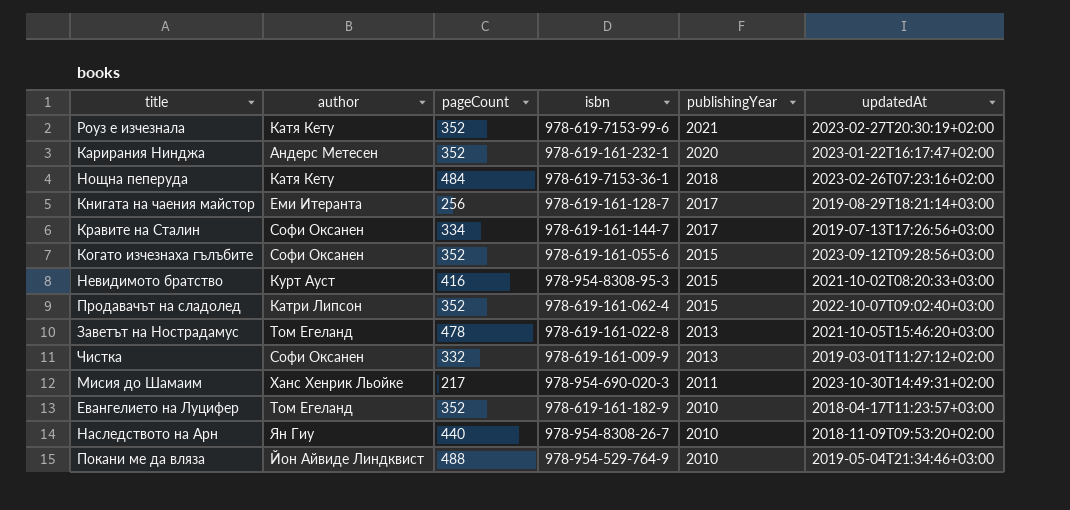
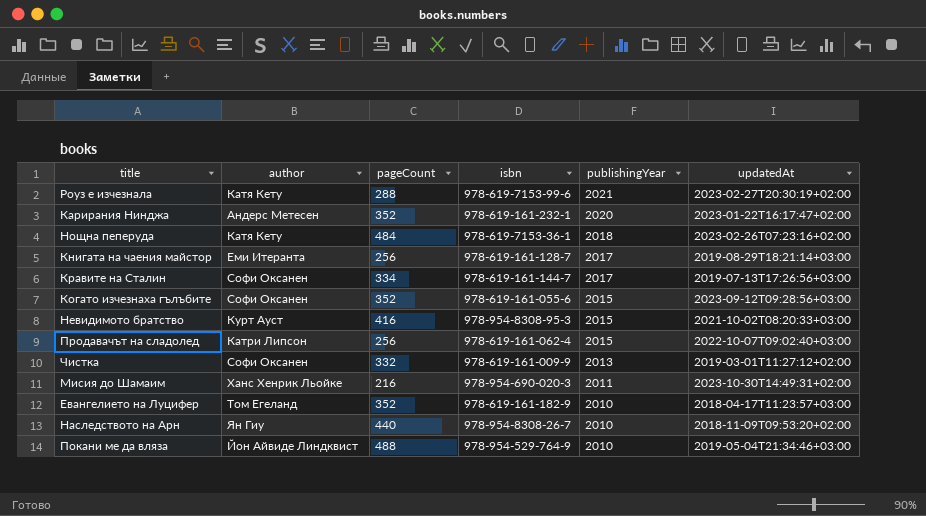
row Заветът на Нострадамус: Том Егеланд | 478 | 978-619-161-022-8 | 2013 | 2021-10-05T15:46:20+03:00 -> none
Роуз е изчезнала | pageCount: 352 -> 288
Продавачът на сладолед | pageCount: 352 -> 256
Мисия до Шамаим | pageCount: 217 -> 216

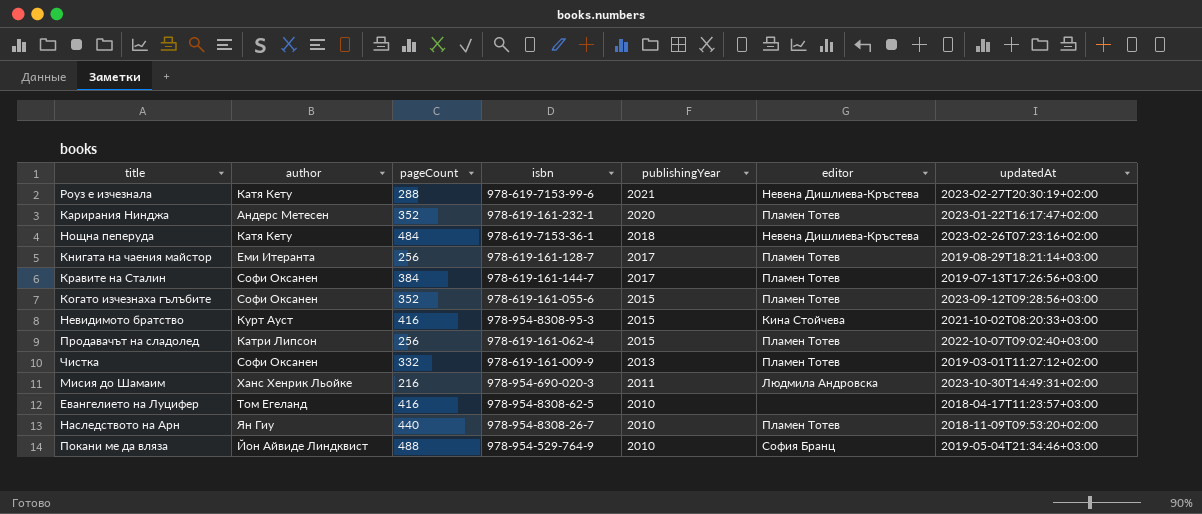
column editor | position: none -> 6
Кравите на Сталин | pageCount: 334 -> 384
Евангелието на Луцифер | pageCount: 352 -> 416
Евангелието на Луцифер | isbn: 978-619-161-182-9 -> 978-954-8308-62-5

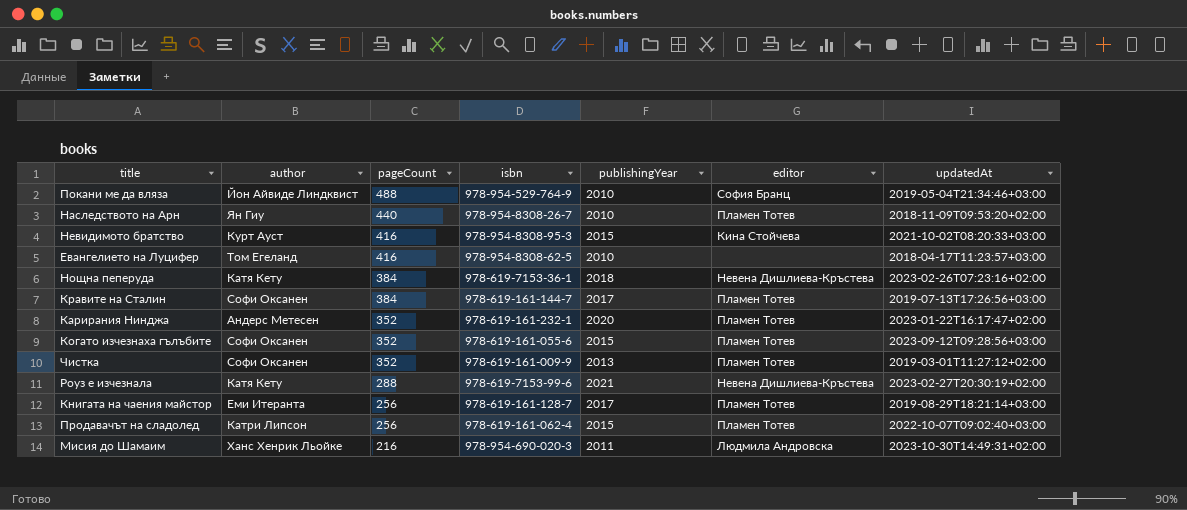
row order: publishingYear descending -> pageCount descending
Нощна пеперуда | pageCount: 484 -> 384
Чистка | pageCount: 332 -> 352

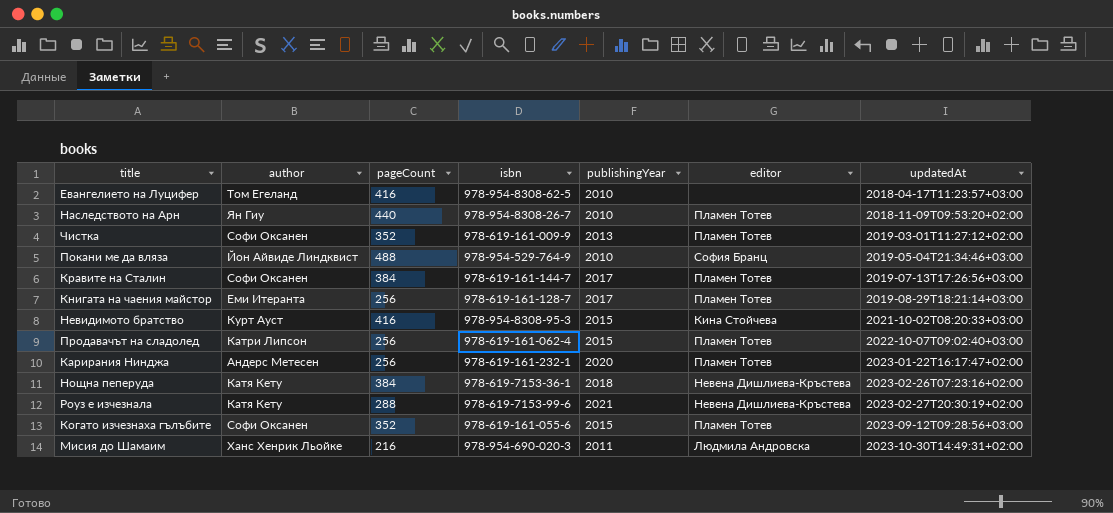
row order: pageCount descending -> updatedAt ascending
Карирания Нинджа | pageCount: 352 -> 256

